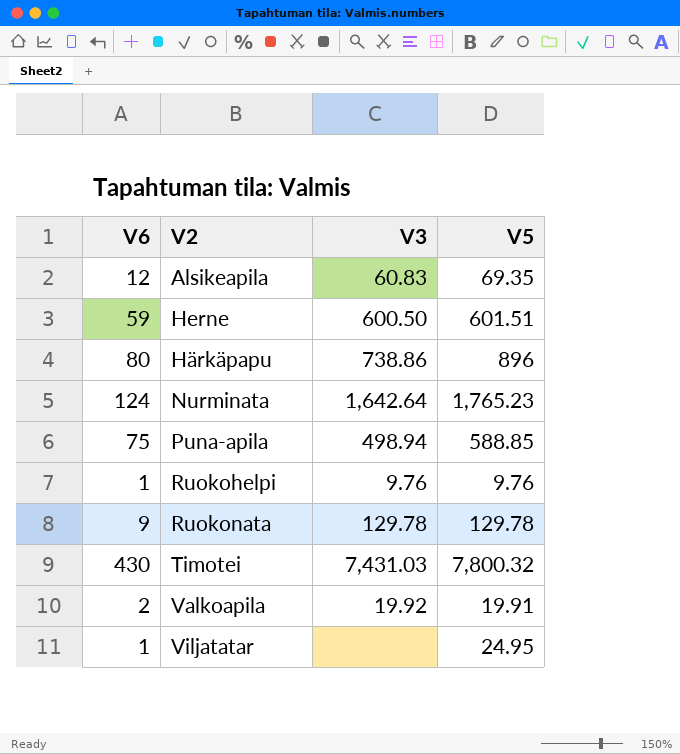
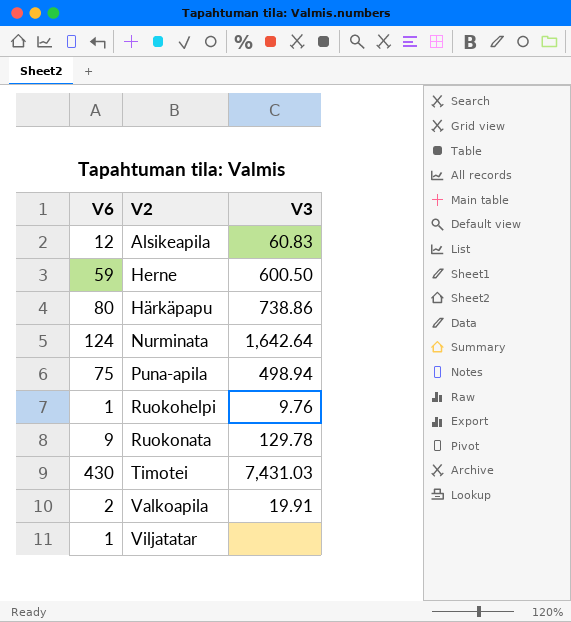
column V5 | position: 4 -> none
Valkoapila | V3: 19.92 -> 19.91

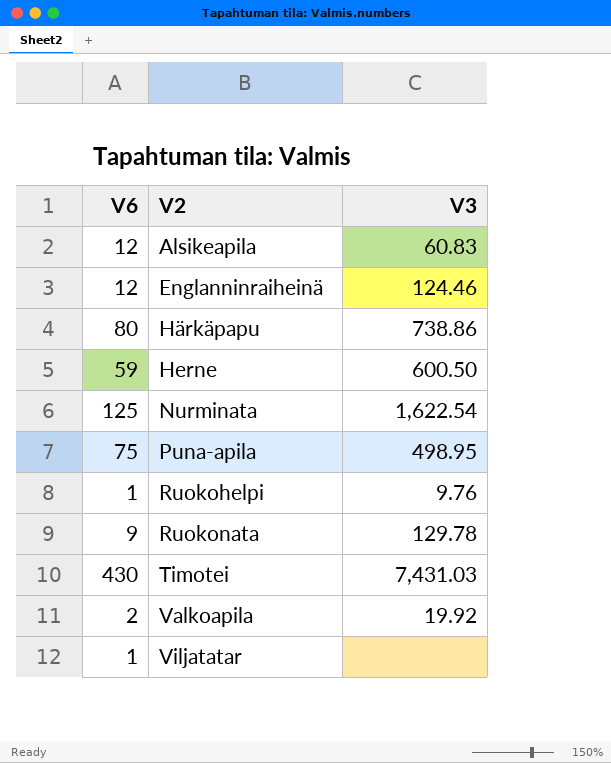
row order: none -> V2 ascending
row Englanninraiheinä: none -> 12 | 124.46
Nurminata | V6: 124 -> 125
Nurminata | V3: 1,642.64 -> 1,622.54
Puna-apila | V3: 498.94 -> 498.95
Valkoapila | V3: 19.91 -> 19.92

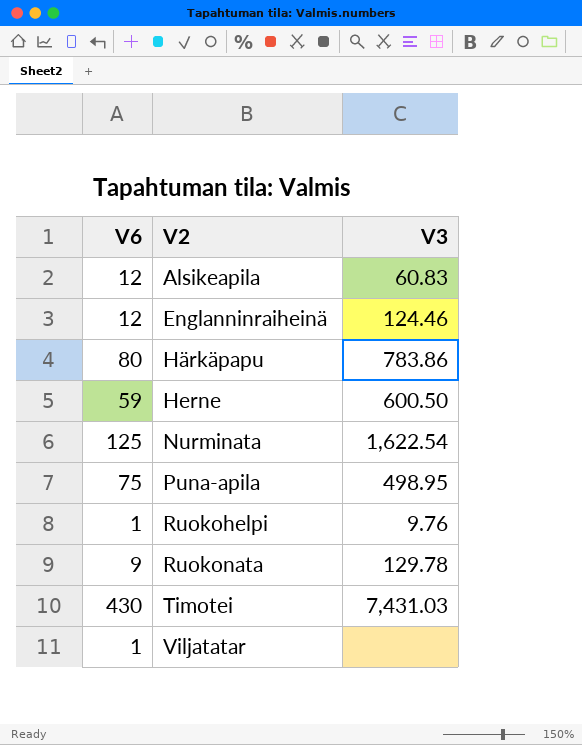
row Valkoapila: 2 | 19.92 -> none
Härkäpapu | V3: 738.86 -> 783.86

